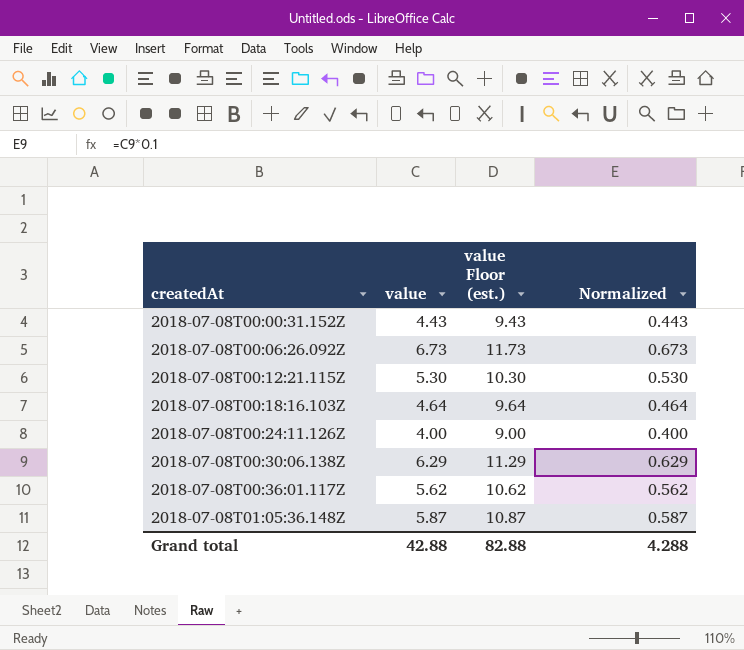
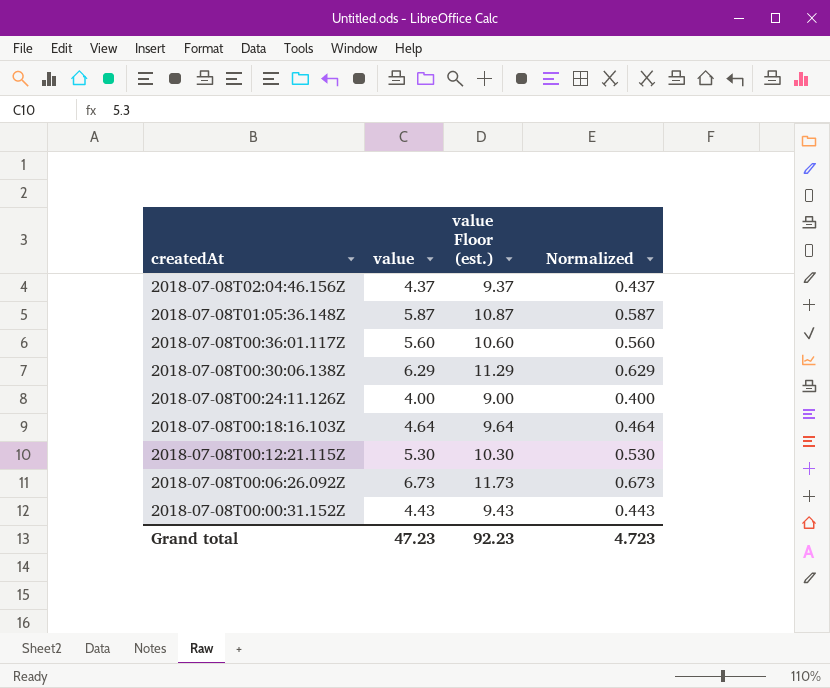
row order: createdAt ascending -> createdAt descending
row 2018-07-08T02:04:46.156Z: none -> 4.37 | 9.37 | 0.437
2018-07-08T00:36:01.117Z | value: 5.62 -> 5.60
2018-07-08T00:36:01.117Z | value Floor (est.): 10.62 -> 10.60
2018-07-08T00:36:01.117Z | Normalized: 0.562 -> 0.560
Grand total | value: 42.88 -> 47.23
Grand total | value Floor (est.): 82.88 -> 92.23
Grand total | Normalized: 4.288 -> 4.723

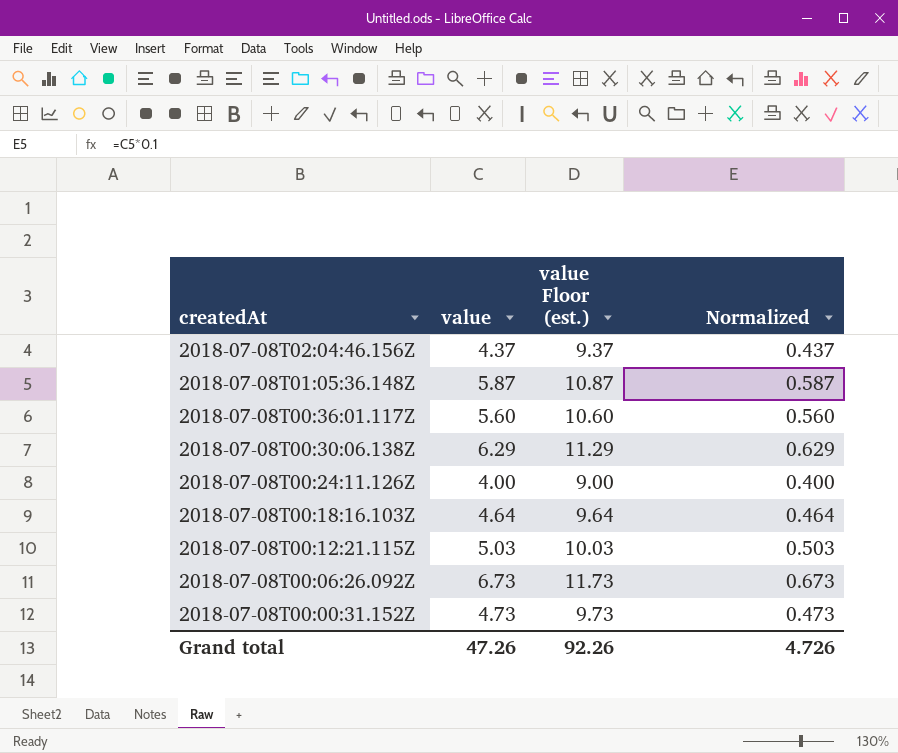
2018-07-08T00:12:21.115Z | value: 5.30 -> 5.03
2018-07-08T00:12:21.115Z | value Floor (est.): 10.30 -> 10.03
2018-07-08T00:12:21.115Z | Normalized: 0.530 -> 0.503
2018-07-08T00:00:31.152Z | value: 4.43 -> 4.73
2018-07-08T00:00:31.152Z | value Floor (est.): 9.43 -> 9.73
2018-07-08T00:00:31.152Z | Normalized: 0.443 -> 0.473
Grand total | value: 47.23 -> 47.26
Grand total | value Floor (est.): 92.23 -> 92.26
Grand total | Normalized: 4.723 -> 4.726

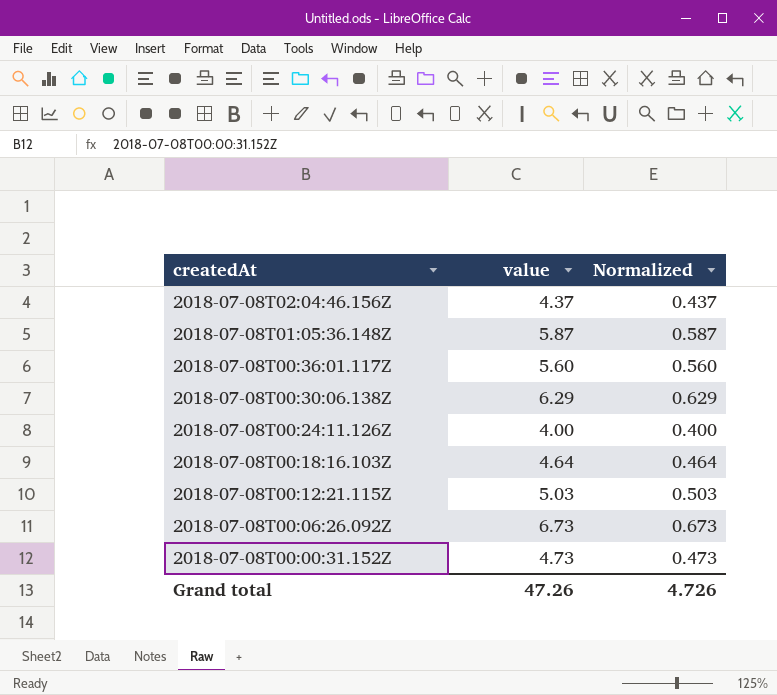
column value Floor (est.) | formula: [value] + 5 -> none

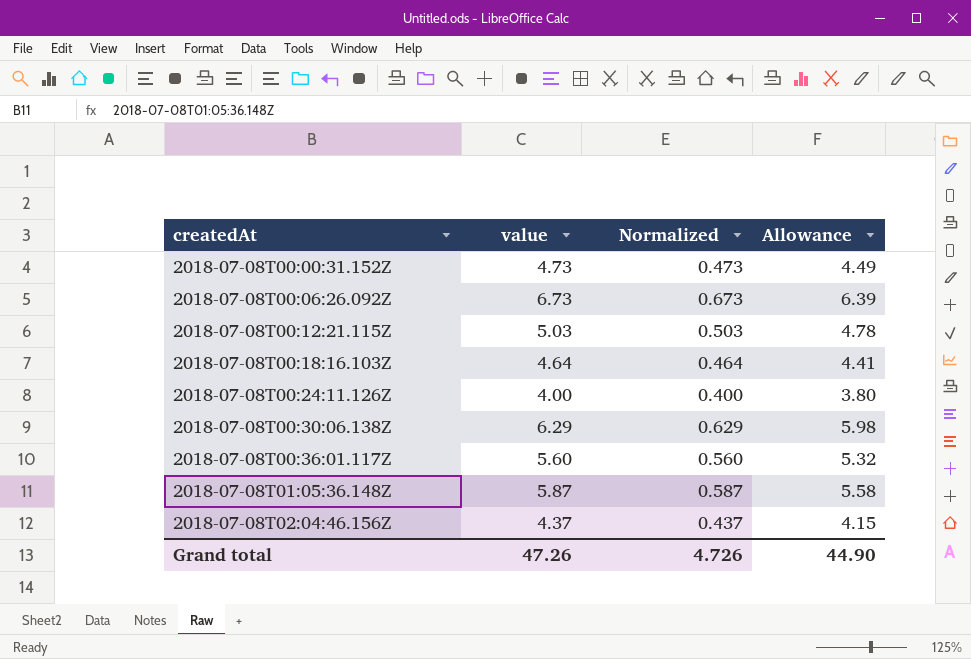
row order: createdAt descending -> createdAt ascending
column Allowance | formula: none -> [value] * 0.95

